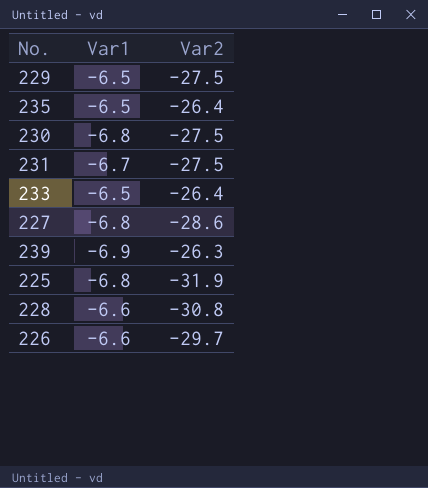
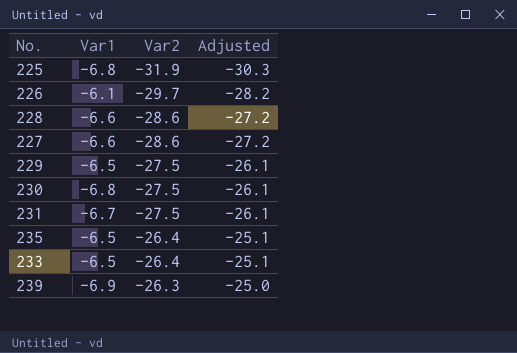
row order: none -> Var2 ascending
column Adjusted | formula: none -> [Var2] * 0.95
226 | Var1: -6.6 -> -6.1
228 | Var2: -30.8 -> -28.6
227 | Var1: -6.8 -> -6.6

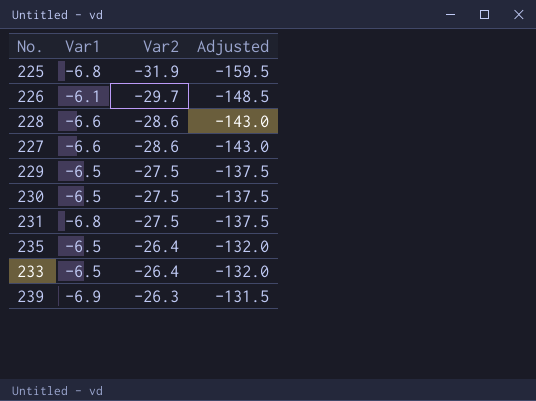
column Adjusted | formula: [Var2] * 0.95 -> [Var2] * 5
230 | Var1: -6.8 -> -6.5
231 | Var1: -6.7 -> -6.8

